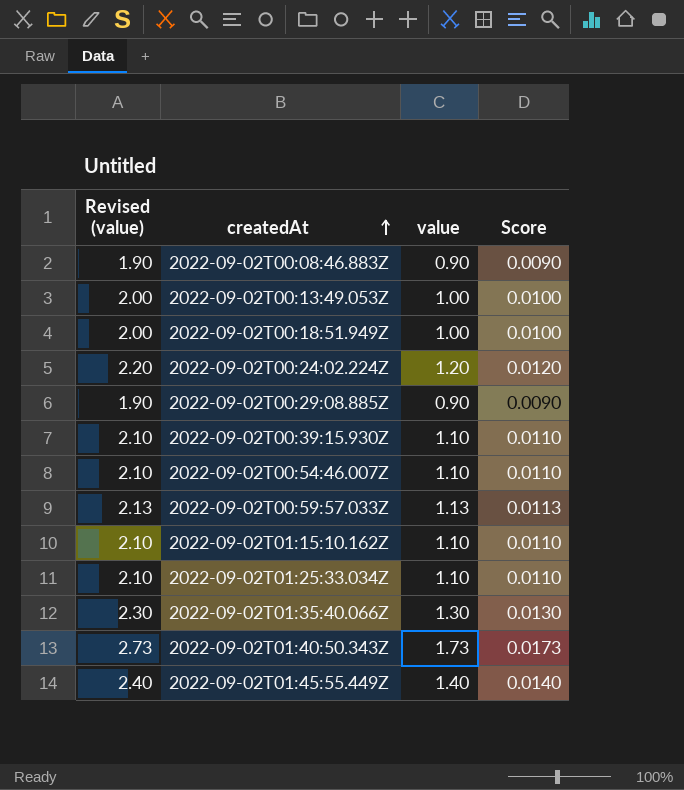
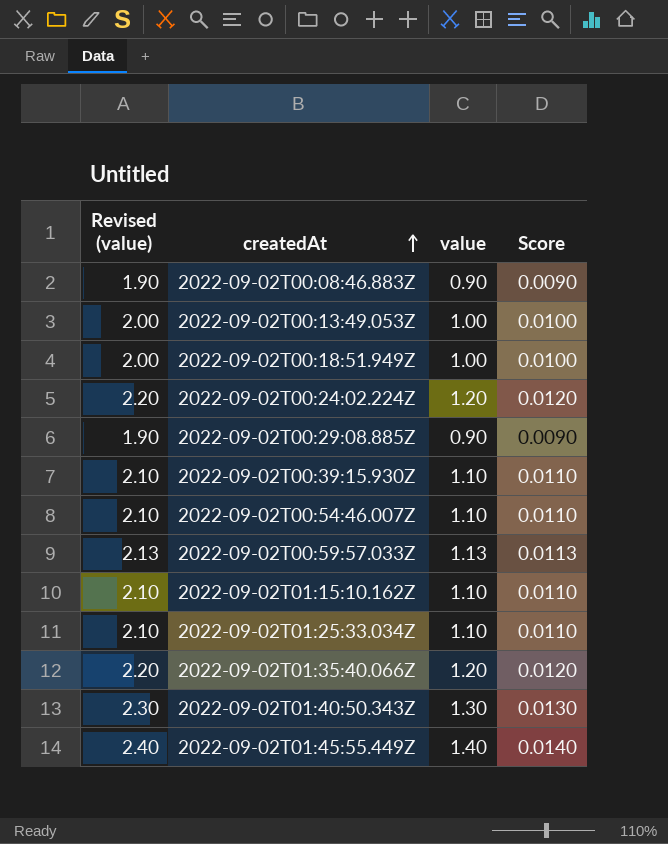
2022-09-02T01:35:40.066Z | Revised (value): 2.30 -> 2.20
2022-09-02T01:35:40.066Z | value: 1.30 -> 1.20
2022-09-02T01:35:40.066Z | Score: 0.0130 -> 0.0120
2022-09-02T01:40:50.343Z | Revised (value): 2.73 -> 2.30
2022-09-02T01:40:50.343Z | value: 1.73 -> 1.30
2022-09-02T01:40:50.343Z | Score: 0.0173 -> 0.0130

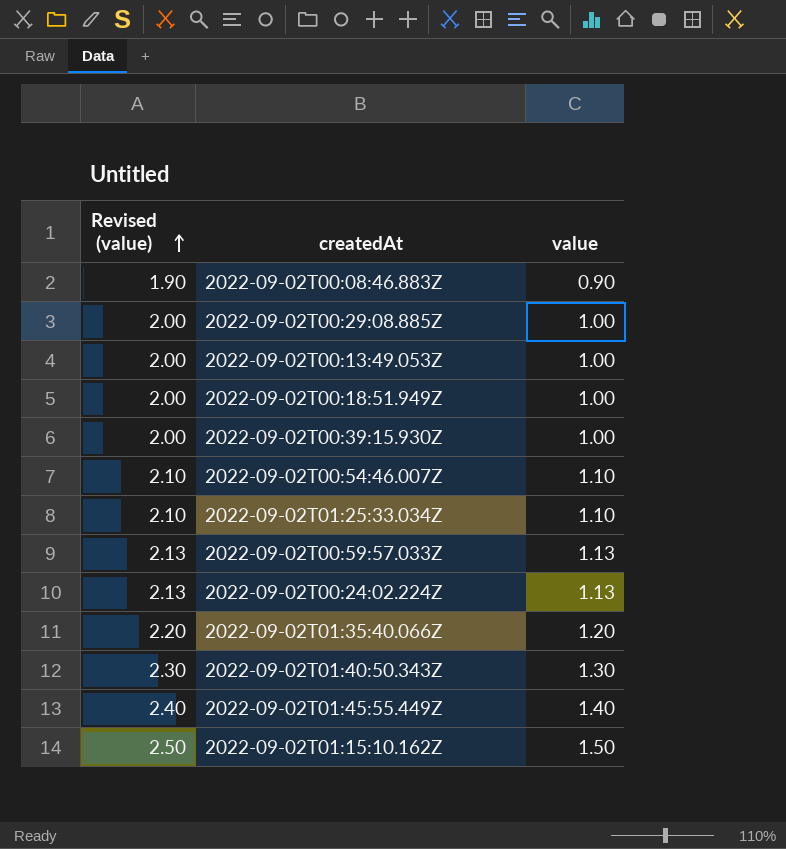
row order: createdAt ascending -> Revised (value) ascending
column Score | formula: [value] * 0.01 -> none
2022-09-02T00:29:08.885Z | Revised (value): 1.90 -> 2.00
2022-09-02T00:29:08.885Z | value: 0.90 -> 1.00
2022-09-02T00:39:15.930Z | Revised (value): 2.10 -> 2.00
2022-09-02T00:39:15.930Z | value: 1.10 -> 1.00
2022-09-02T00:24:02.224Z | Revised (value): 2.20 -> 2.13
2022-09-02T00:24:02.224Z | value: 1.20 -> 1.13
2022-09-02T01:15:10.162Z | Revised (value): 2.10 -> 2.50
2022-09-02T01:15:10.162Z | value: 1.10 -> 1.50

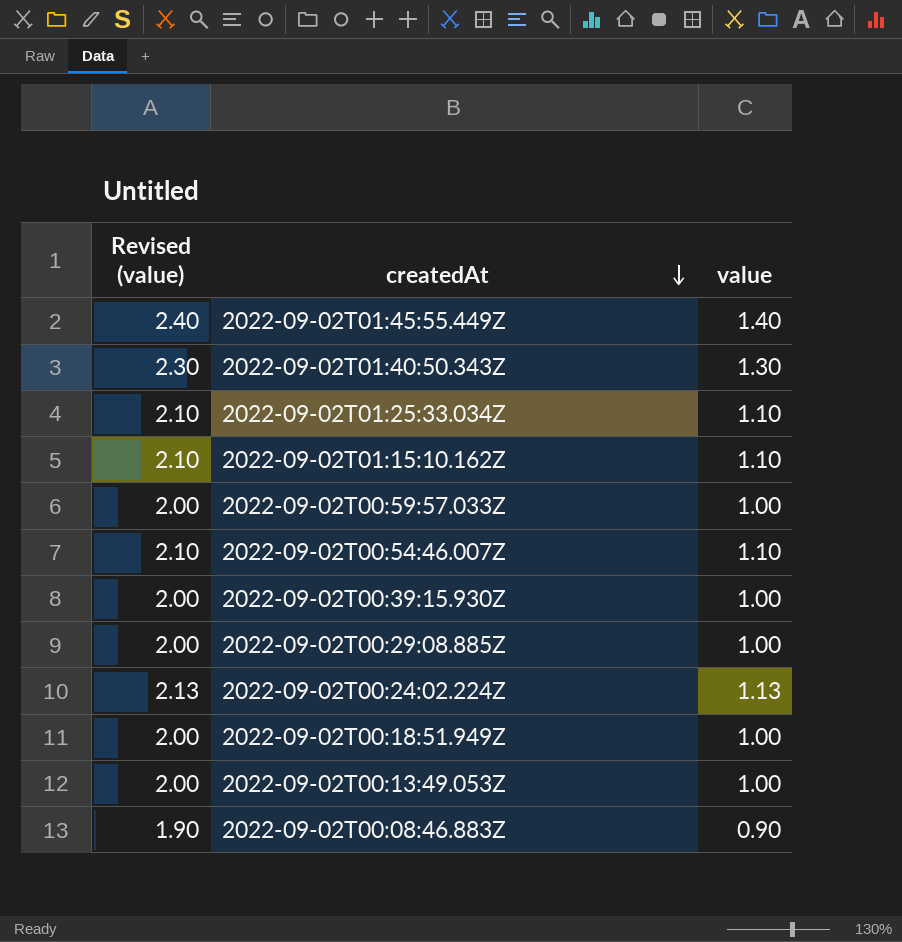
row order: Revised (value) ascending -> createdAt descending
row 2022-09-02T01:35:40.066Z: 2.20 | 1.20 -> none
2022-09-02T01:15:10.162Z | Revised (value): 2.50 -> 2.10
2022-09-02T01:15:10.162Z | value: 1.50 -> 1.10
2022-09-02T00:59:57.033Z | Revised (value): 2.13 -> 2.00
2022-09-02T00:59:57.033Z | value: 1.13 -> 1.00

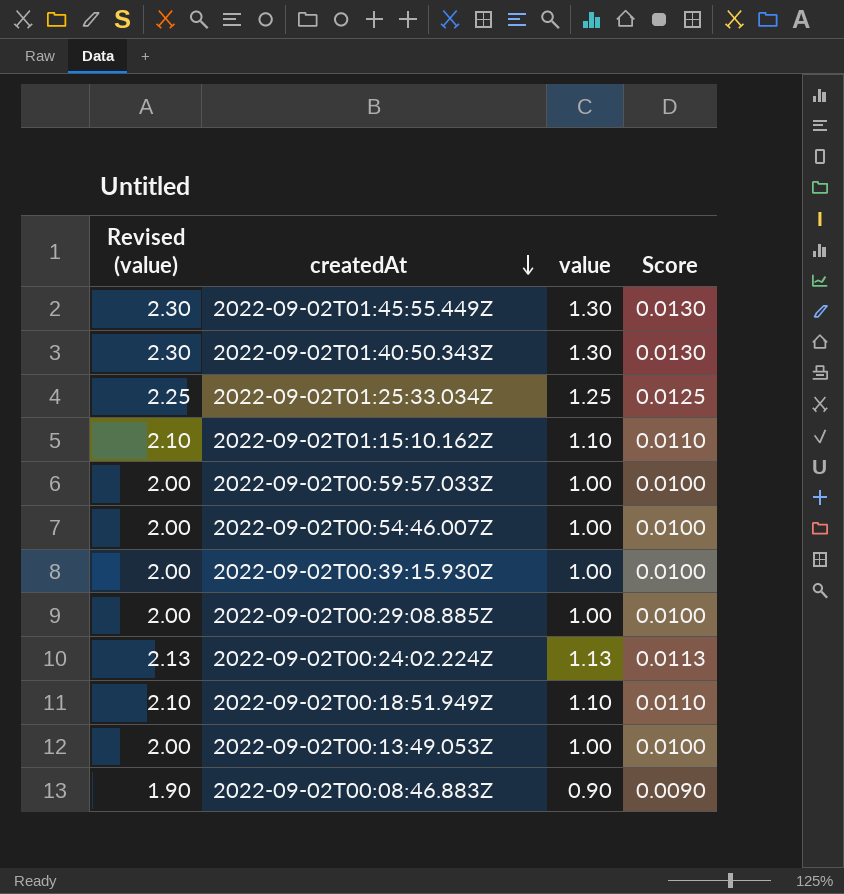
column Score | formula: none -> [value] * 0.01
2022-09-02T01:45:55.449Z | Revised (value): 2.40 -> 2.30
2022-09-02T01:45:55.449Z | value: 1.40 -> 1.30
2022-09-02T01:25:33.034Z | Revised (value): 2.10 -> 2.25
2022-09-02T01:25:33.034Z | value: 1.10 -> 1.25
2022-09-02T00:54:46.007Z | Revised (value): 2.10 -> 2.00
2022-09-02T00:54:46.007Z | value: 1.10 -> 1.00
2022-09-02T00:18:51.949Z | Revised (value): 2.00 -> 2.10
2022-09-02T00:18:51.949Z | value: 1.00 -> 1.10

